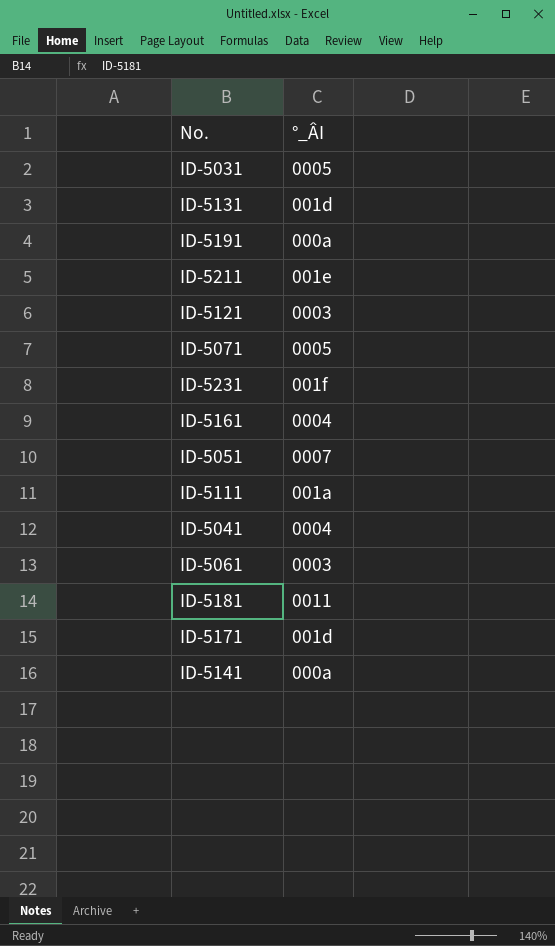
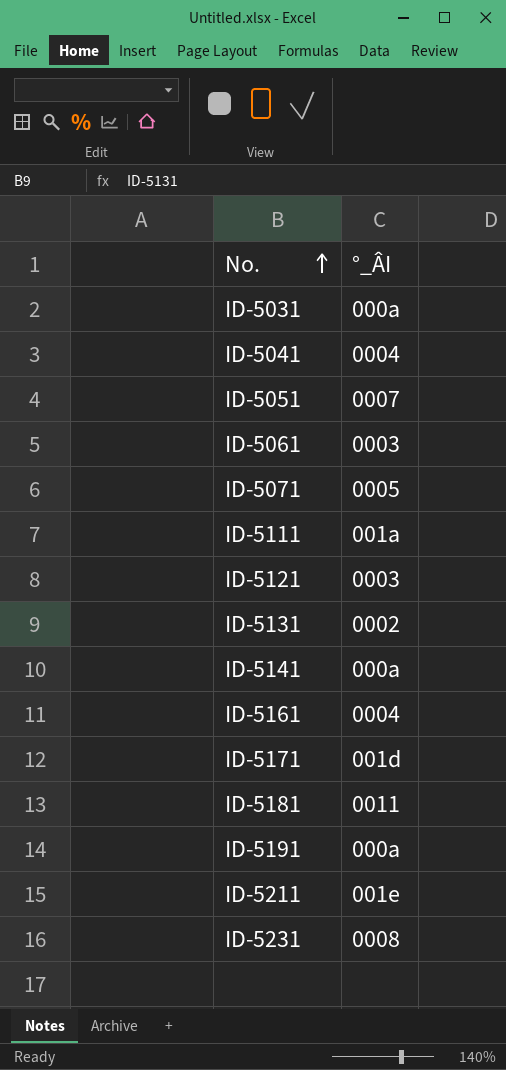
row order: none -> No. ascending
ID-5031 | °_ÂI: 0005 -> 000a
ID-5131 | °_ÂI: 001d -> 0002
ID-5231 | °_ÂI: 001f -> 0008

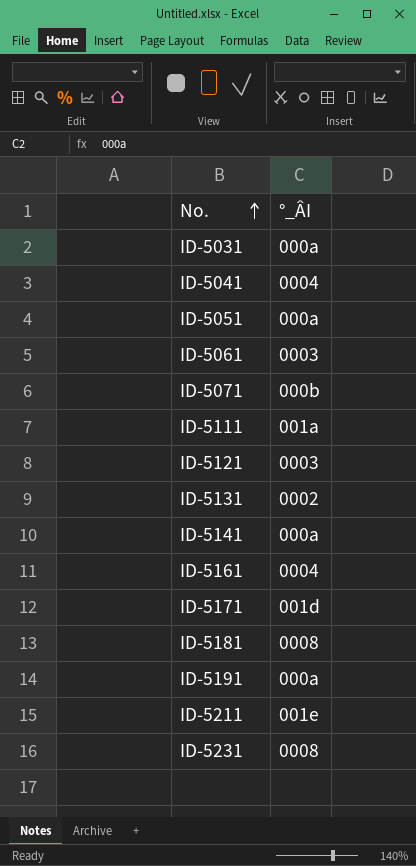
ID-5051 | °_ÂI: 0007 -> 000a
ID-5071 | °_ÂI: 0005 -> 000b
ID-5181 | °_ÂI: 0011 -> 0008

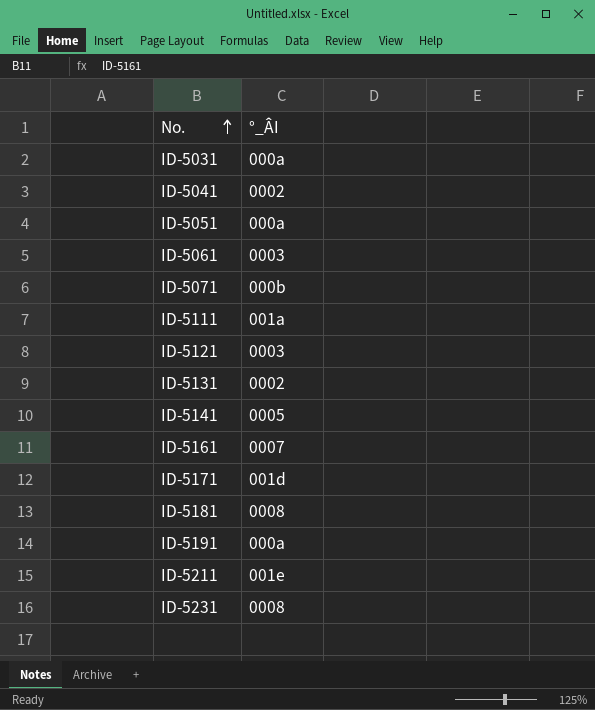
ID-5041 | °_ÂI: 0004 -> 0002
ID-5141 | °_ÂI: 000a -> 0005
ID-5161 | °_ÂI: 0004 -> 0007

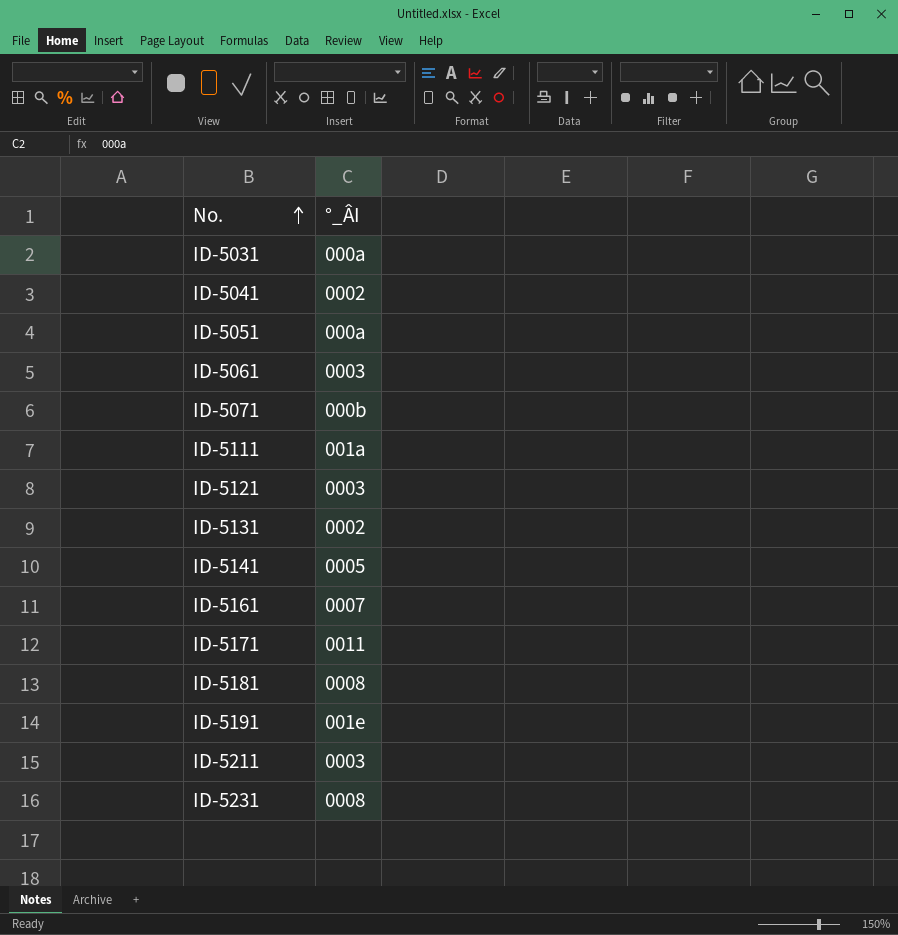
ID-5171 | °_ÂI: 001d -> 0011
ID-5191 | °_ÂI: 000a -> 001e
ID-5211 | °_ÂI: 001e -> 0003

